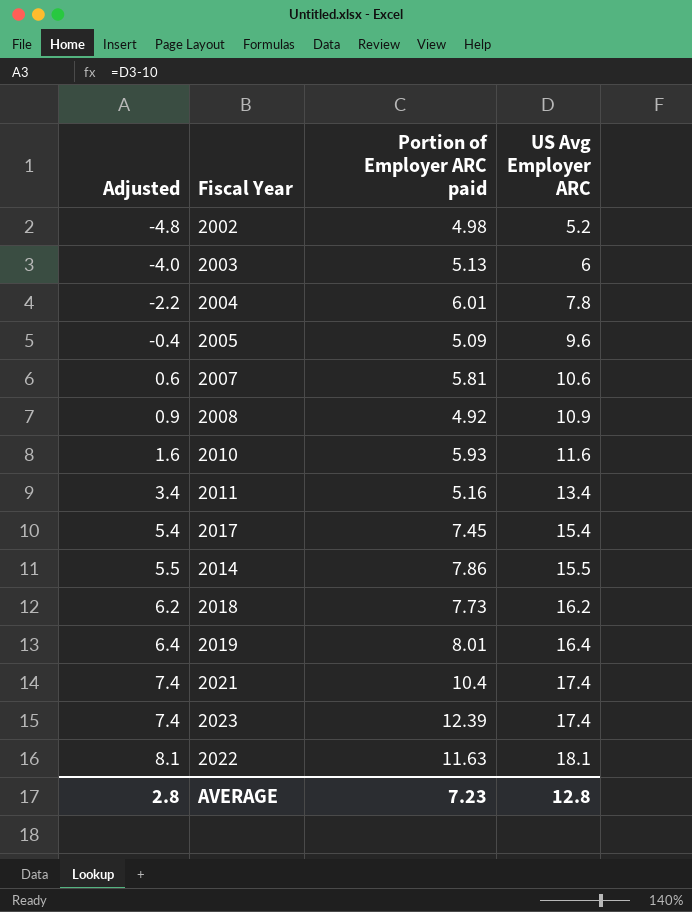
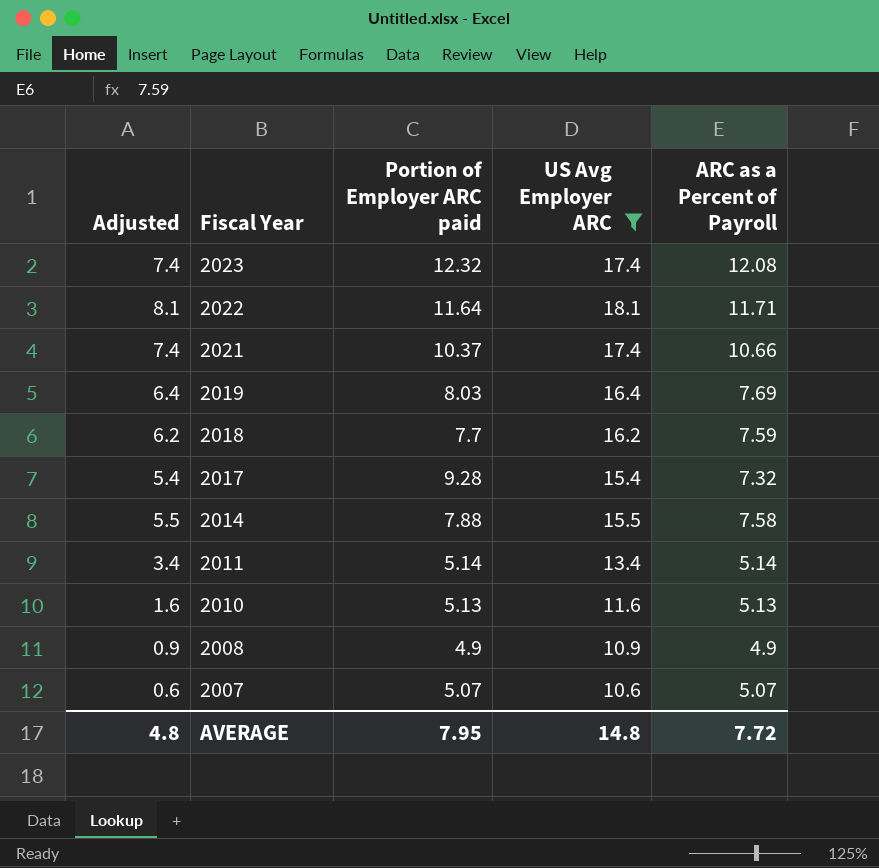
filter: none -> US Avg Employer ARC >= 10.6
row order: Adjusted ascending -> Fiscal Year descending
column ARC as a Percent of Payroll | position: none -> 5
2023 | Portion of Employer ARC paid: 12.39 -> 12.32
2022 | Portion of Employer ARC paid: 11.63 -> 11.64
2021 | Portion of Employer ARC paid: 10.4 -> 10.37
2019 | Portion of Employer ARC paid: 8.01 -> 8.03
2018 | Portion of Employer ARC paid: 7.73 -> 7.7
2017 | Portion of Employer ARC paid: 7.45 -> 9.28
2014 | Portion of Employer ARC paid: 7.86 -> 7.88
2011 | Portion of Employer ARC paid: 5.16 -> 5.14
2010 | Portion of Employer ARC paid: 5.93 -> 5.13
2008 | Portion of Employer ARC paid: 4.92 -> 4.9
2007 | Portion of Employer ARC paid: 5.81 -> 5.07
AVERAGE | Adjusted: 2.8 -> 4.8
AVERAGE | Portion of Employer ARC paid: 7.23 -> 7.95
AVERAGE | US Avg Employer ARC: 12.8 -> 14.8

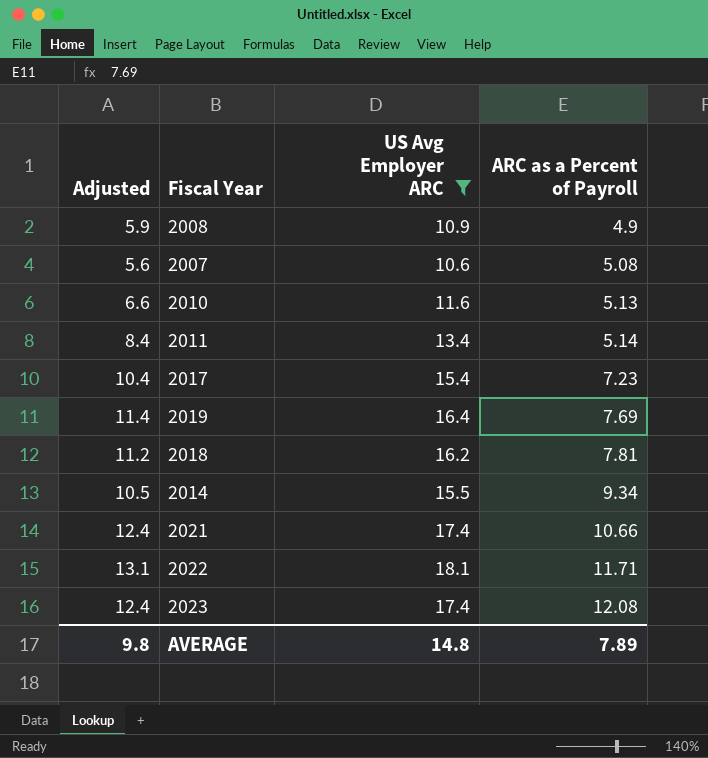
row order: Fiscal Year descending -> ARC as a Percent of Payroll ascending
column Portion of Employer ARC paid | position: 3 -> none
column Adjusted | formula: [US Avg Employer ARC] - 10 -> [US Avg Employer ARC] - 5
2007 | ARC as a Percent of Payroll: 5.07 -> 5.08
2017 | ARC as a Percent of Payroll: 7.32 -> 7.23
2018 | ARC as a Percent of Payroll: 7.59 -> 7.81
2014 | ARC as a Percent of Payroll: 7.58 -> 9.34
AVERAGE | Adjusted: 4.8 -> 9.8
AVERAGE | ARC as a Percent of Payroll: 7.72 -> 7.89

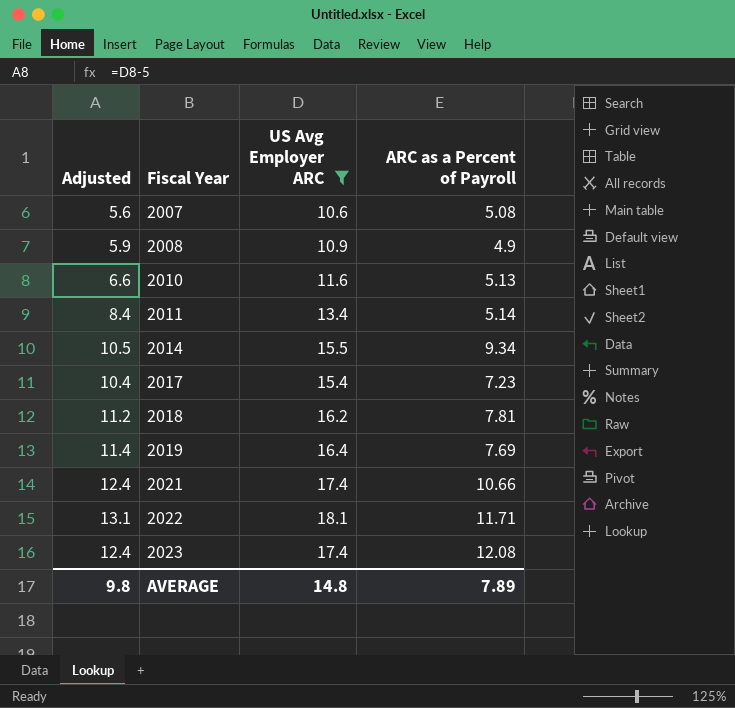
row order: ARC as a Percent of Payroll ascending -> Fiscal Year ascending

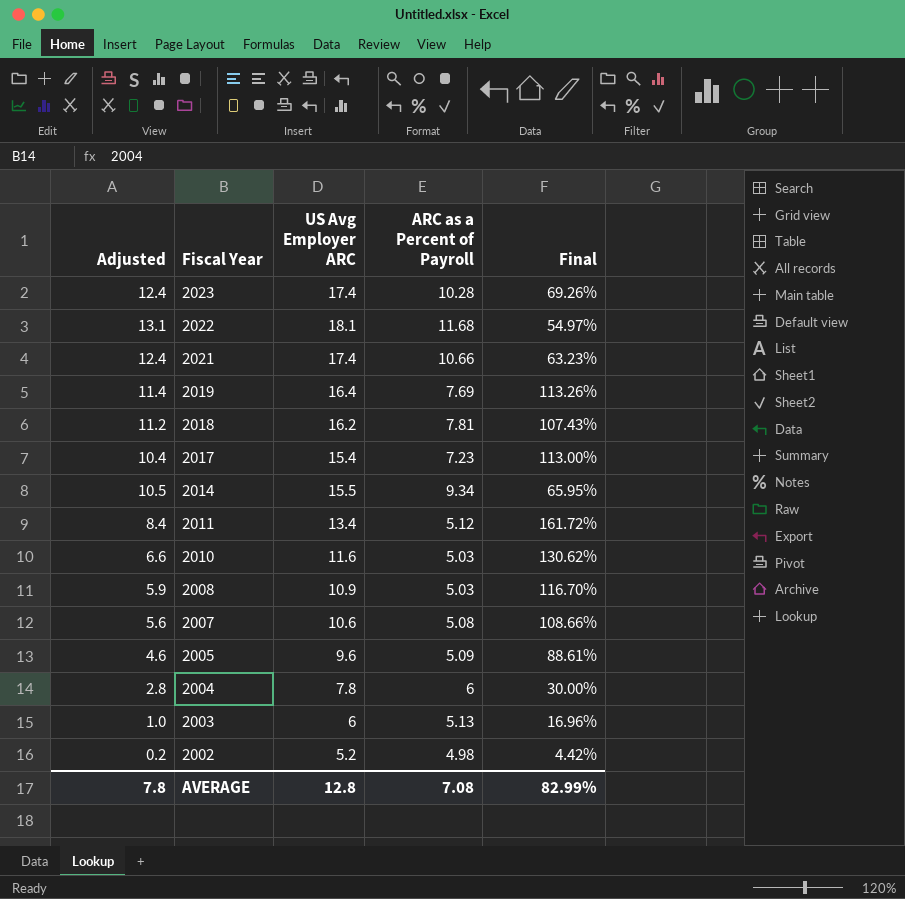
filter: US Avg Employer ARC >= 10.6 -> none
row order: Fiscal Year ascending -> Fiscal Year descending
column Final | formula: none -> ([US Avg Employer ARC] - [ARC as a Percent of Payroll]) / [ARC as a Percent of Payroll]
2023 | ARC as a Percent of Payroll: 12.08 -> 10.28
2022 | ARC as a Percent of Payroll: 11.71 -> 11.68
2011 | ARC as a Percent of Payroll: 5.14 -> 5.12
2010 | ARC as a Percent of Payroll: 5.13 -> 5.03
2008 | ARC as a Percent of Payroll: 4.9 -> 5.03
AVERAGE | Adjusted: 9.8 -> 7.8
AVERAGE | US Avg Employer ARC: 14.8 -> 12.8
AVERAGE | ARC as a Percent of Payroll: 7.89 -> 7.08

